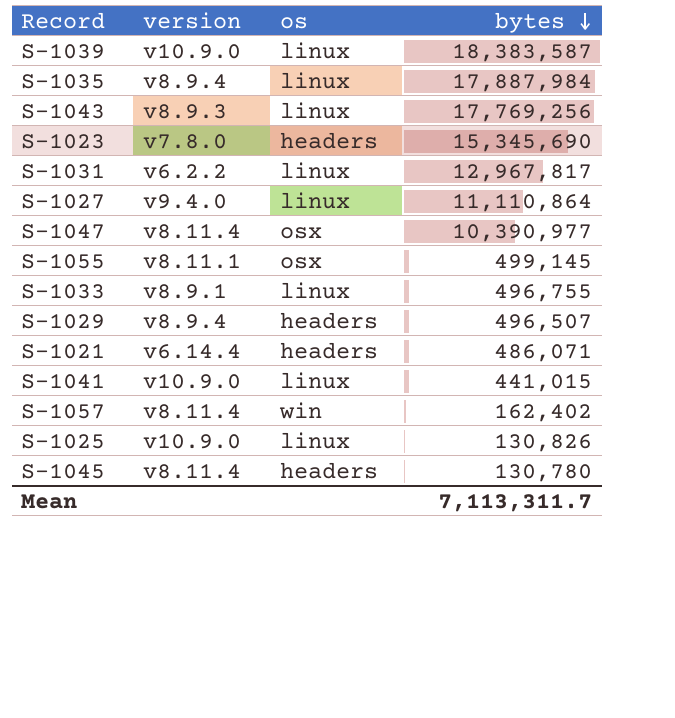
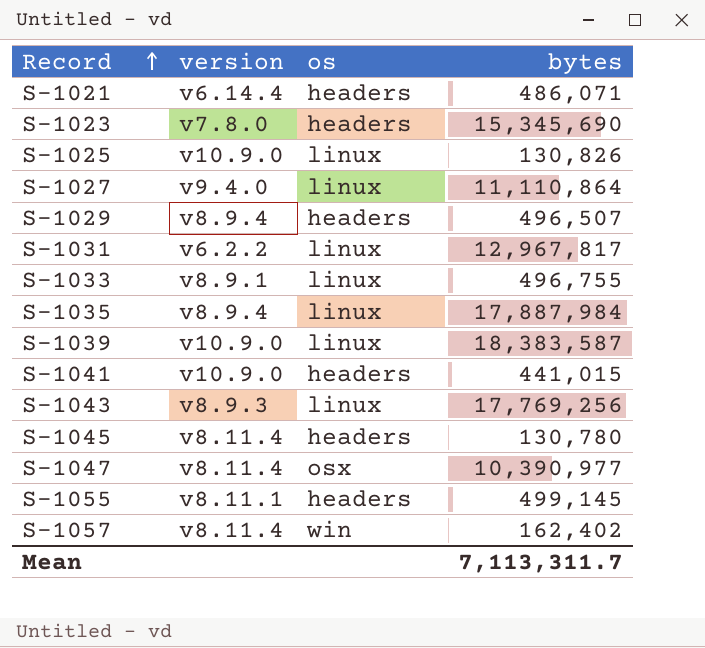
row order: bytes descending -> Record ascending
S-1041 | os: linux -> headers
S-1055 | os: osx -> headers

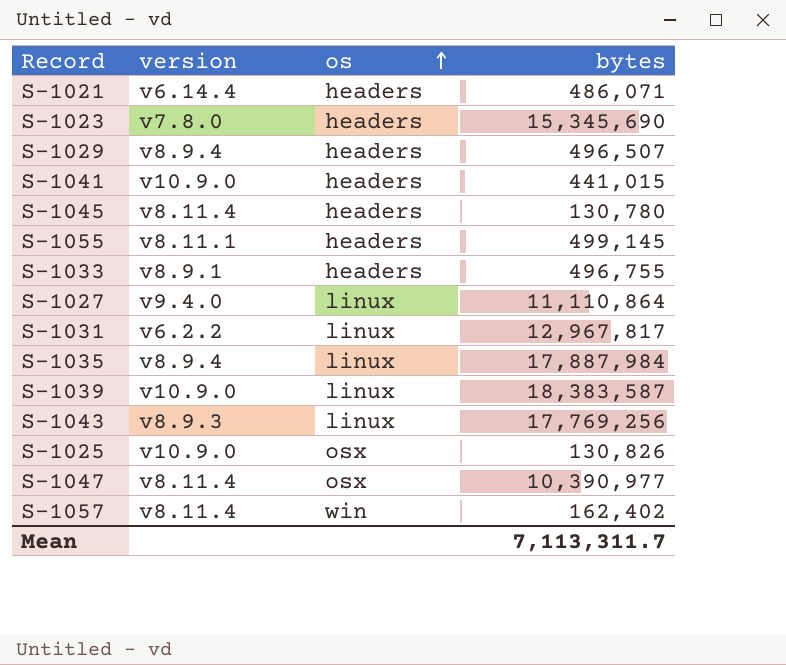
row order: Record ascending -> os ascending
S-1033 | os: linux -> headers
S-1025 | os: linux -> osx

